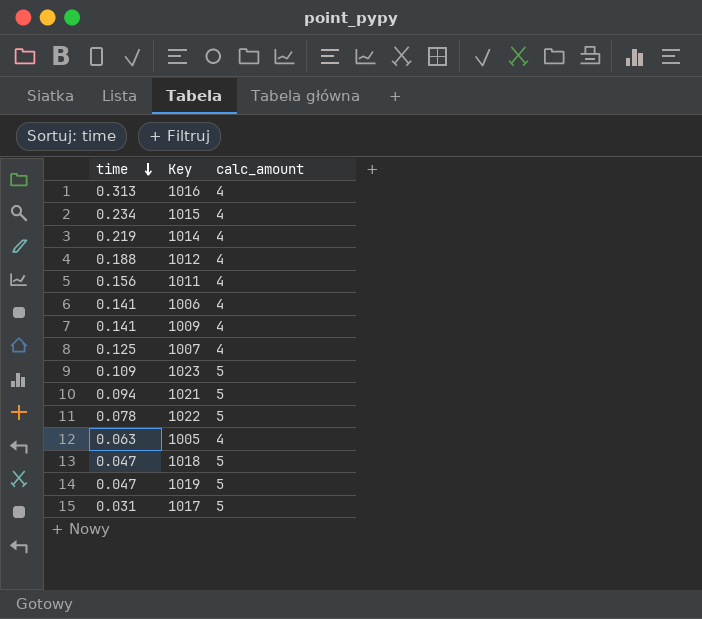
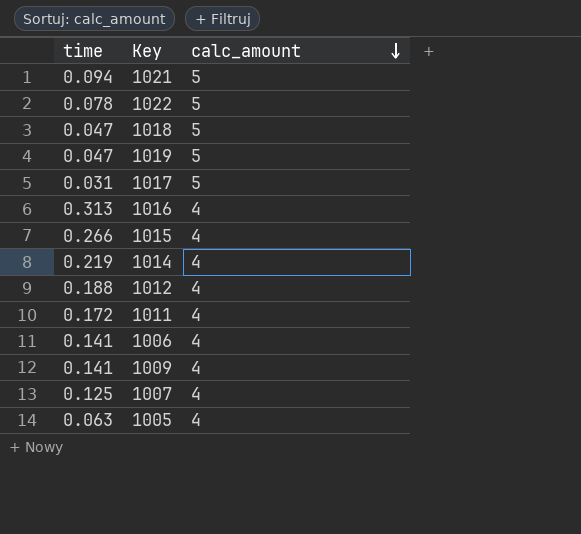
row order: time descending -> calc_amount descending
row 1023: 0.109 | 5 -> none
1015 | time: 0.234 -> 0.266
1011 | time: 0.156 -> 0.172

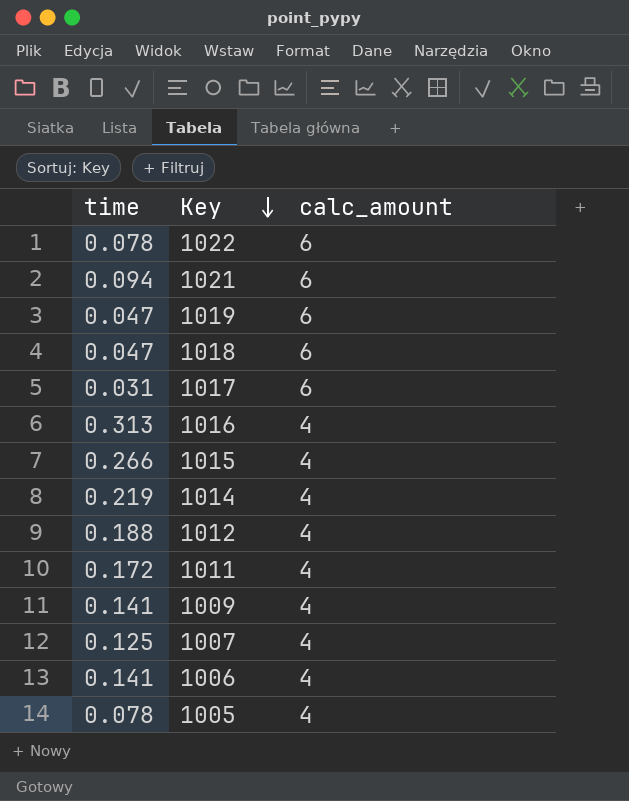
row order: calc_amount descending -> Key descending
1022 | calc_amount: 5 -> 6
1021 | calc_amount: 5 -> 6
1019 | calc_amount: 5 -> 6
1018 | calc_amount: 5 -> 6
1017 | calc_amount: 5 -> 6
1005 | time: 0.063 -> 0.078

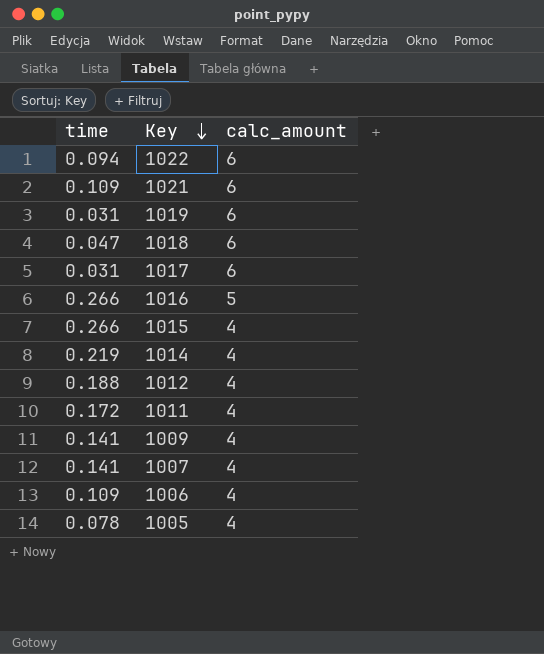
1022 | time: 0.078 -> 0.094
1021 | time: 0.094 -> 0.109
1019 | time: 0.047 -> 0.031
1016 | time: 0.313 -> 0.266
1016 | calc_amount: 4 -> 5
1007 | time: 0.125 -> 0.141
1006 | time: 0.141 -> 0.109

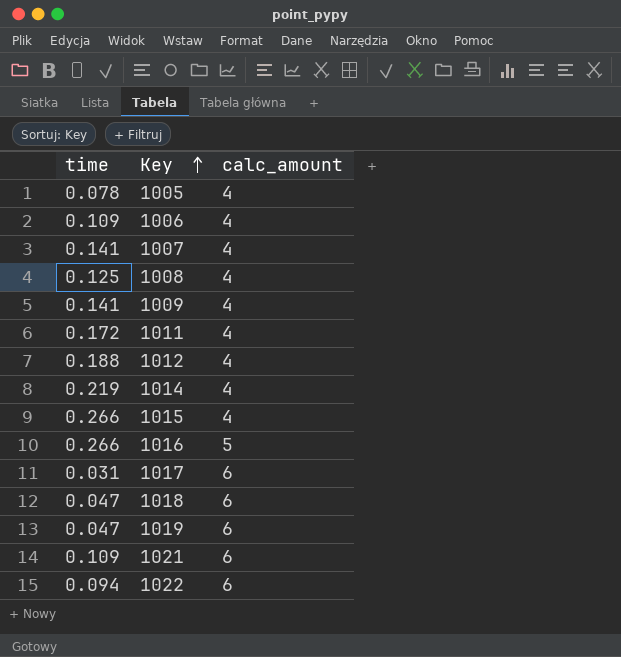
row order: Key descending -> Key ascending
row 1008: none -> 0.125 | 4
1019 | time: 0.031 -> 0.047

